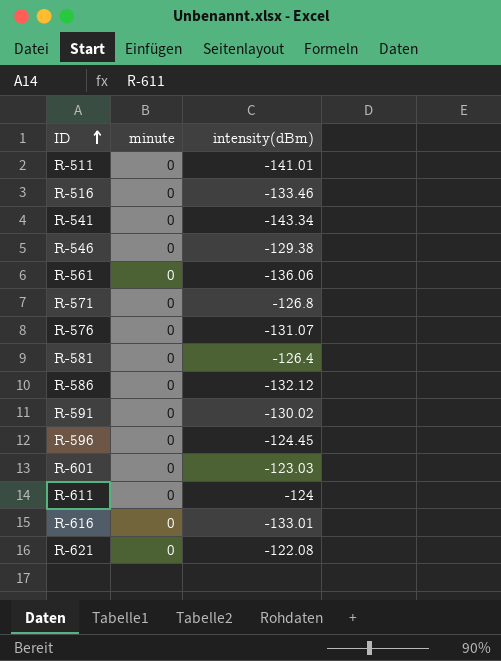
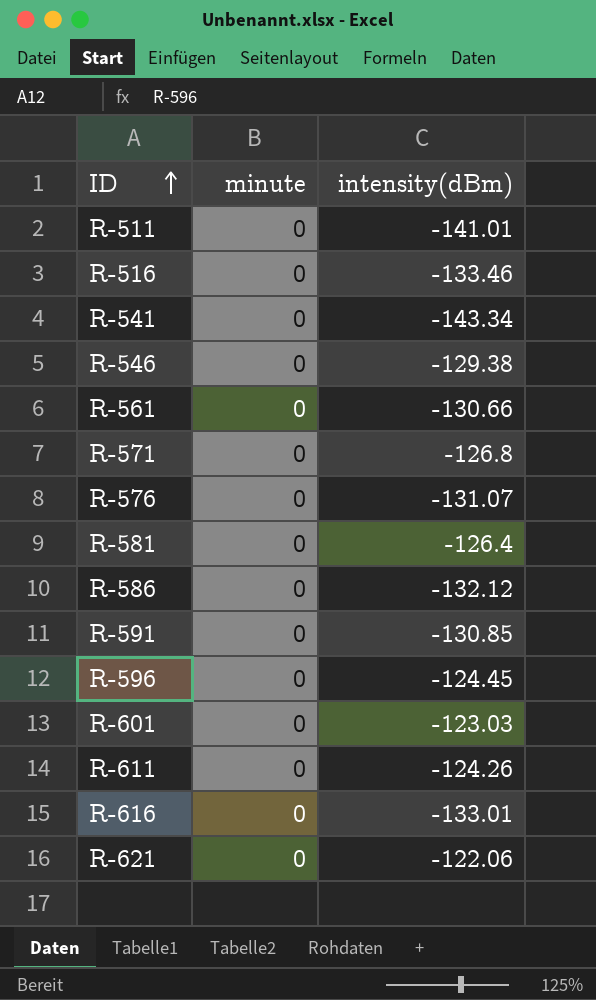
R-561 | intensity(dBm): -136.06 -> -130.66
R-591 | intensity(dBm): -130.02 -> -130.85
R-611 | intensity(dBm): -124 -> -124.26
R-621 | intensity(dBm): -122.08 -> -122.06

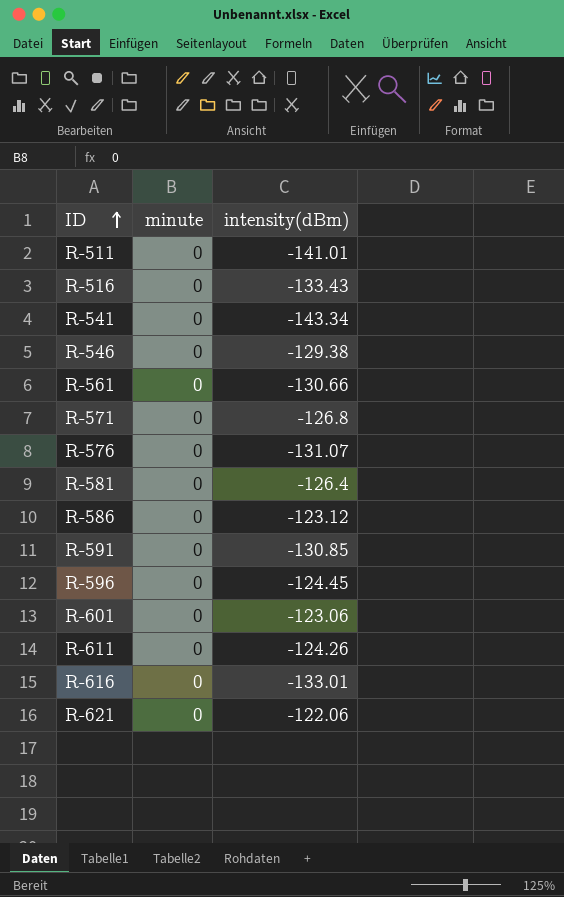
R-516 | intensity(dBm): -133.46 -> -133.43
R-586 | intensity(dBm): -132.12 -> -123.12
R-601 | intensity(dBm): -123.03 -> -123.06

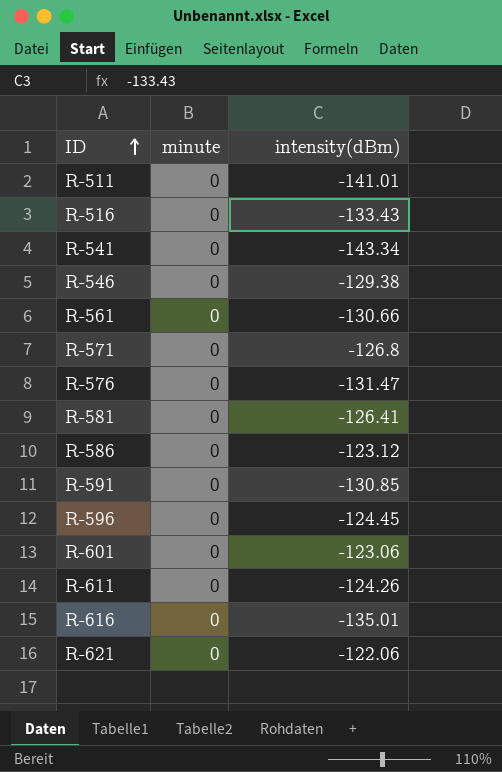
R-576 | intensity(dBm): -131.07 -> -131.47
R-581 | intensity(dBm): -126.4 -> -126.41
R-616 | intensity(dBm): -133.01 -> -135.01

